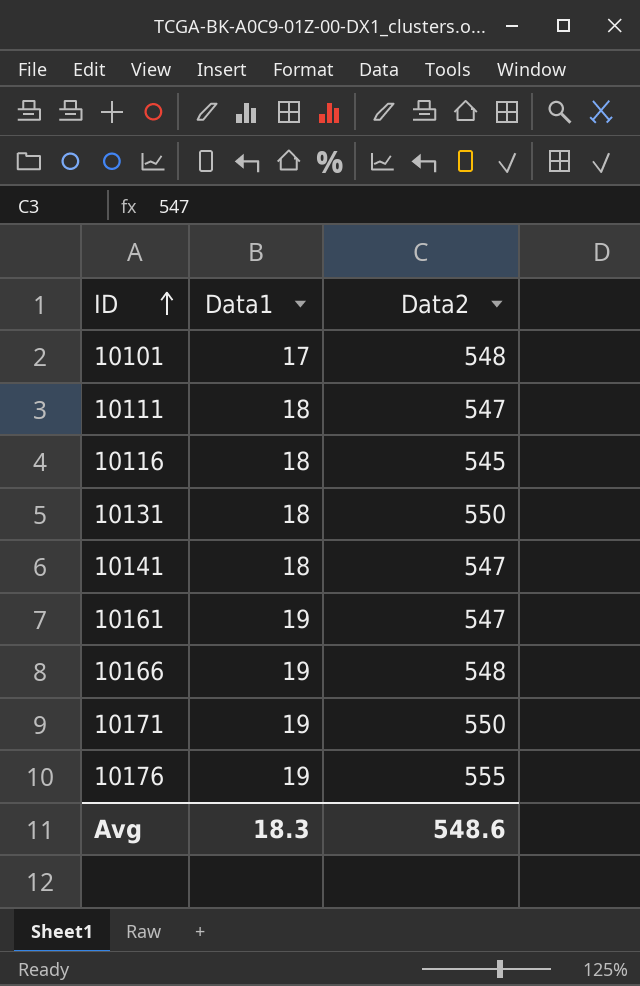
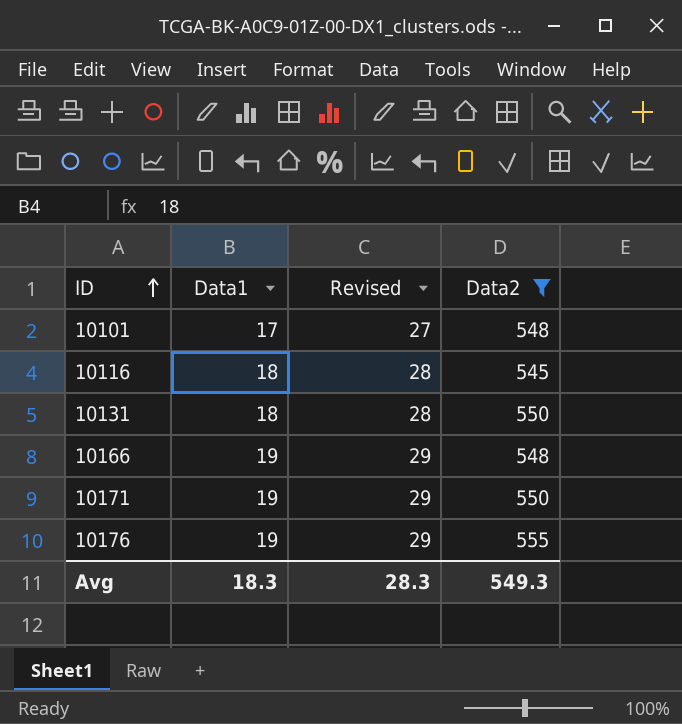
filter: none -> Data2 != 547
column Revised | formula: none -> [Data1] + 10
Avg | Data2: 548.6 -> 549.3

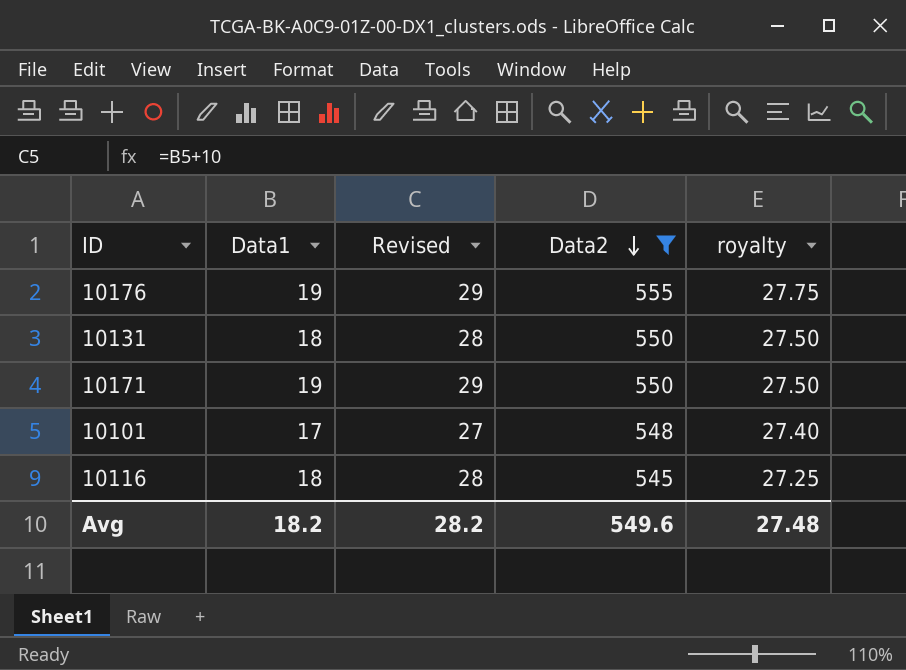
row order: ID ascending -> Data2 descending
column royalty | formula: none -> [Data2] * 0.05
row 10166: 19 | 29 | 548 -> none
Avg | Data1: 18.3 -> 18.2
Avg | Revised: 28.3 -> 28.2
Avg | Data2: 549.3 -> 549.6

